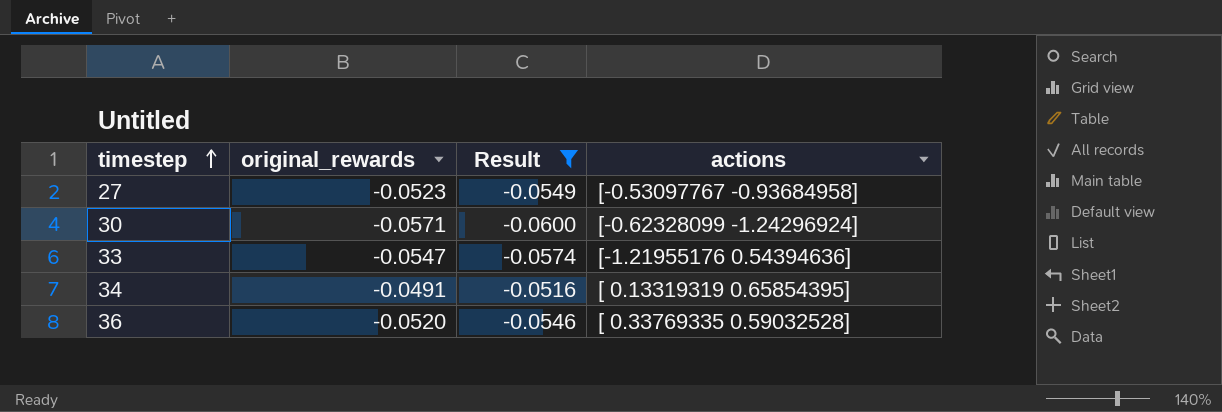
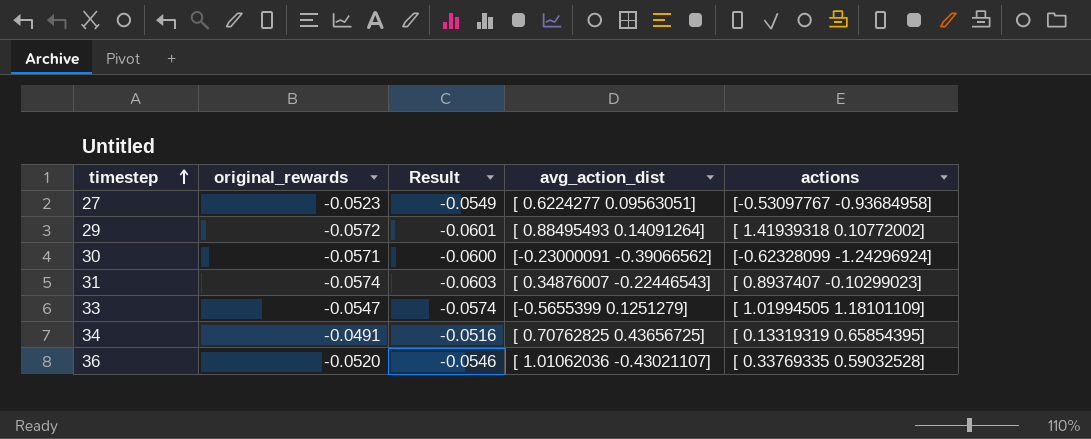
filter: Result >= -0.0600 -> none
column avg_action_dist | position: none -> 4
33 | actions: [-1.21955176 0.54394636] -> [ 1.01994505 1.18101109]

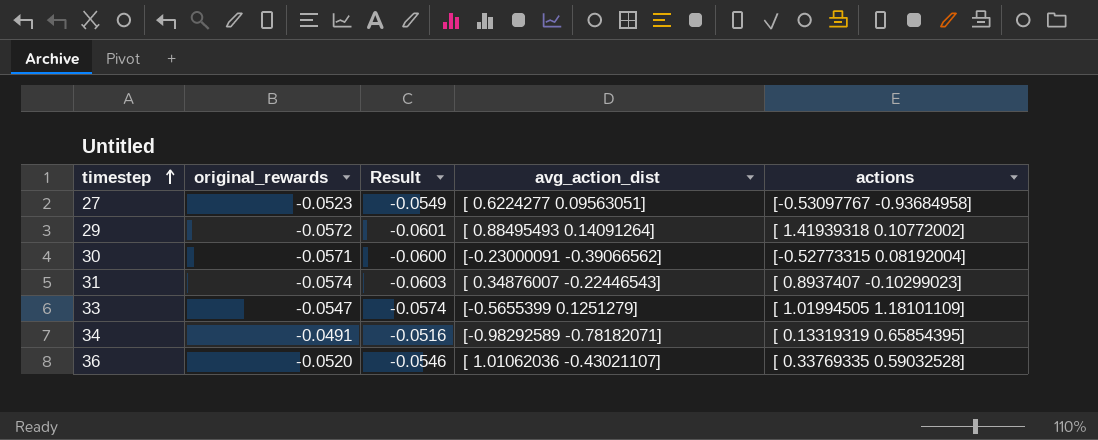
30 | actions: [-0.62328099 -1.24296924] -> [-0.52773315 0.08192004]
34 | avg_action_dist: [ 0.70762825 0.43656725] -> [-0.98292589 -0.78182071]

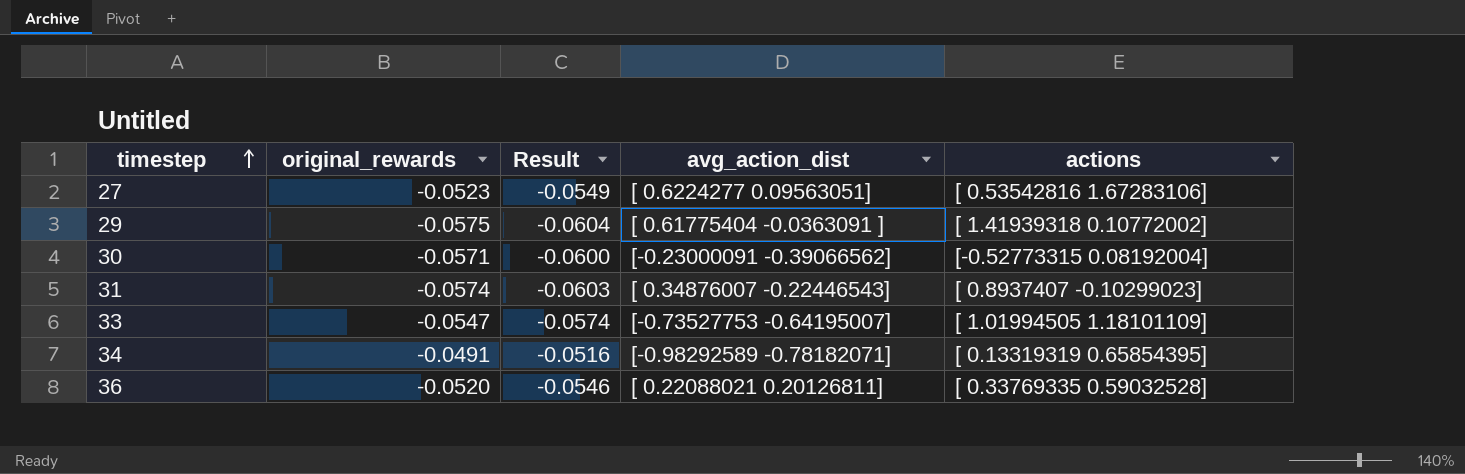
27 | actions: [-0.53097767 -0.93684958] -> [ 0.53542816 1.67283106]
29 | original_rewards: -0.0572 -> -0.0575
29 | Result: -0.0601 -> -0.0604
29 | avg_action_dist: [ 0.88495493 0.14091264] -> [ 0.61775404 -0.0363091 ]
33 | avg_action_dist: [-0.5655399 0.1251279] -> [-0.73527753 -0.64195007]
36 | avg_action_dist: [ 1.01062036 -0.43021107] -> [ 0.22088021 0.20126811]

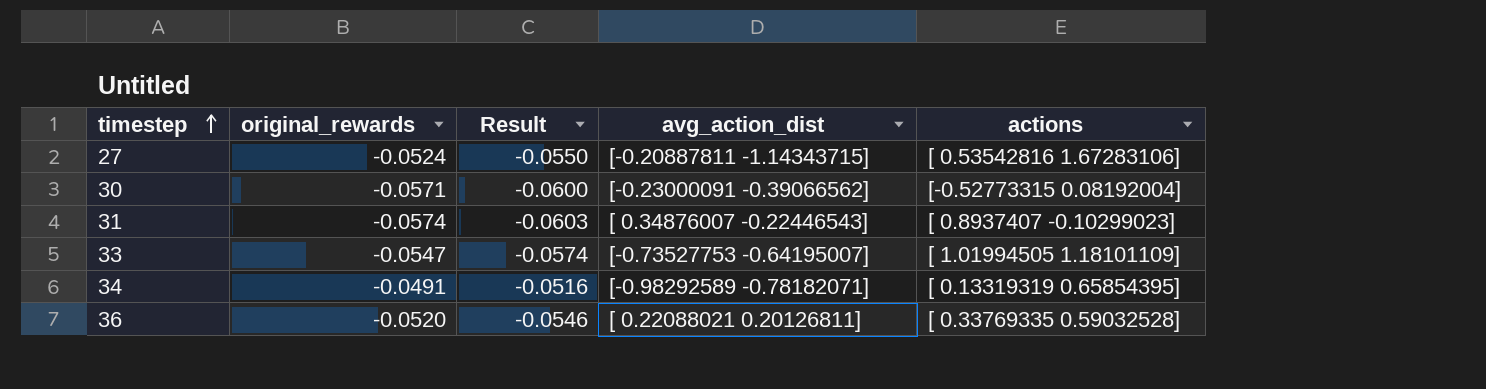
row 29: -0.0575 | -0.0604 | [ 0.61775404 -0.0363091 ] | [ 1.41939318 0.10772002] -> none
27 | original_rewards: -0.0523 -> -0.0524
27 | Result: -0.0549 -> -0.0550
27 | avg_action_dist: [ 0.6224277 0.09563051] -> [-0.20887811 -1.14343715]

